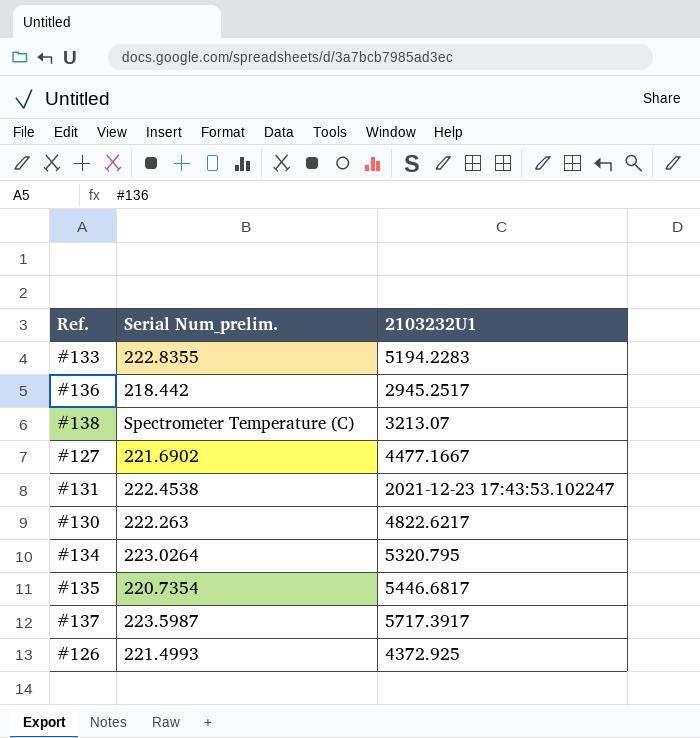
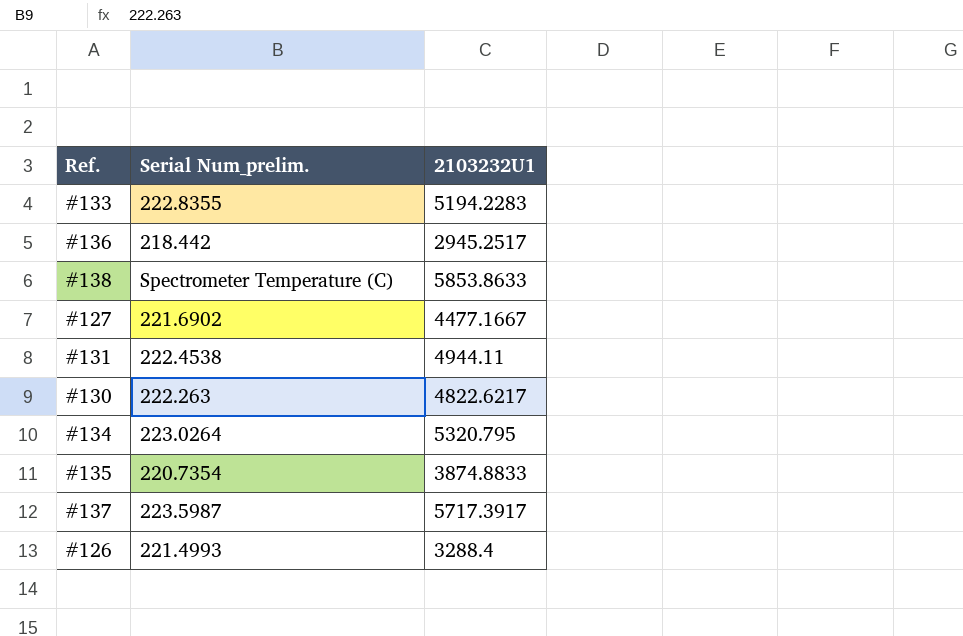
#138 | 2103232U1: 3213.07 -> 5853.8633
#131 | 2103232U1: 2021-12-23 17:43:53.102247 -> 4944.11
#135 | 2103232U1: 5446.6817 -> 3874.8833
#126 | 2103232U1: 4372.925 -> 3288.4

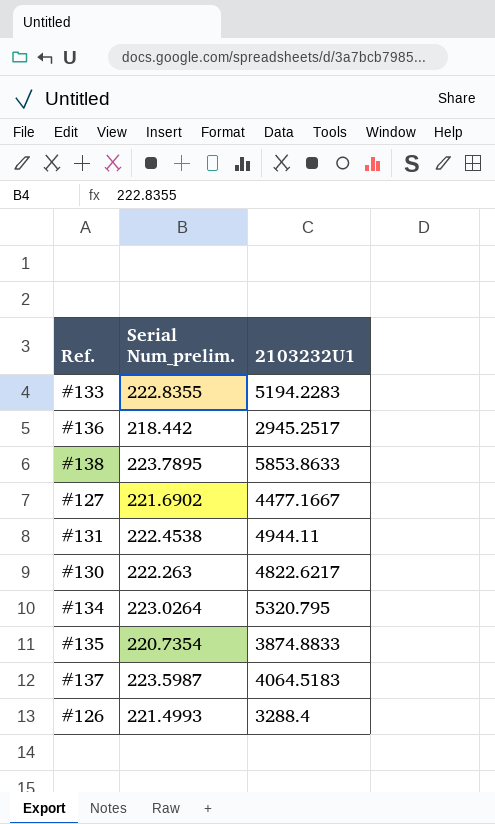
#138 | Serial Num_prelim.: Spectrometer Temperature (C) -> 223.7895
#137 | 2103232U1: 5717.3917 -> 4064.5183

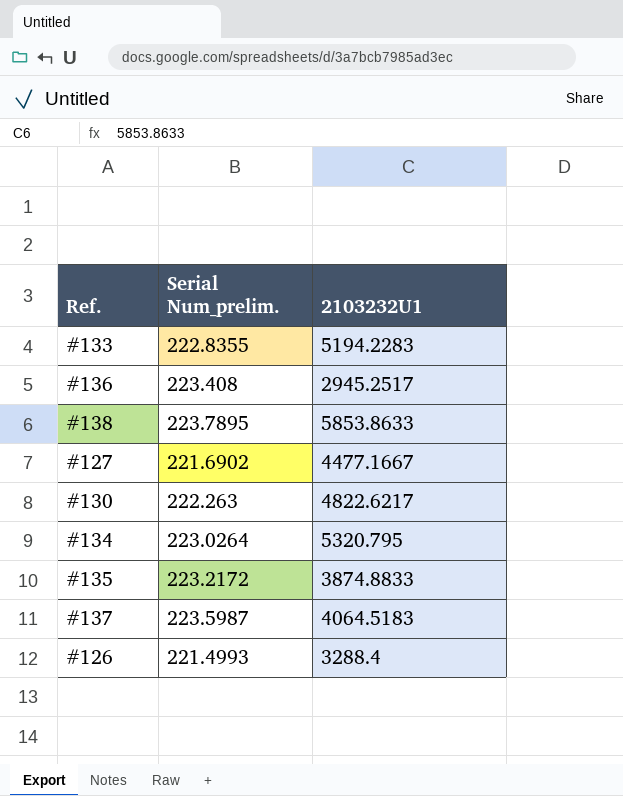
row #131: 222.4538 | 4944.11 -> none
#136 | Serial Num_prelim.: 218.442 -> 223.408
#135 | Serial Num_prelim.: 220.7354 -> 223.2172

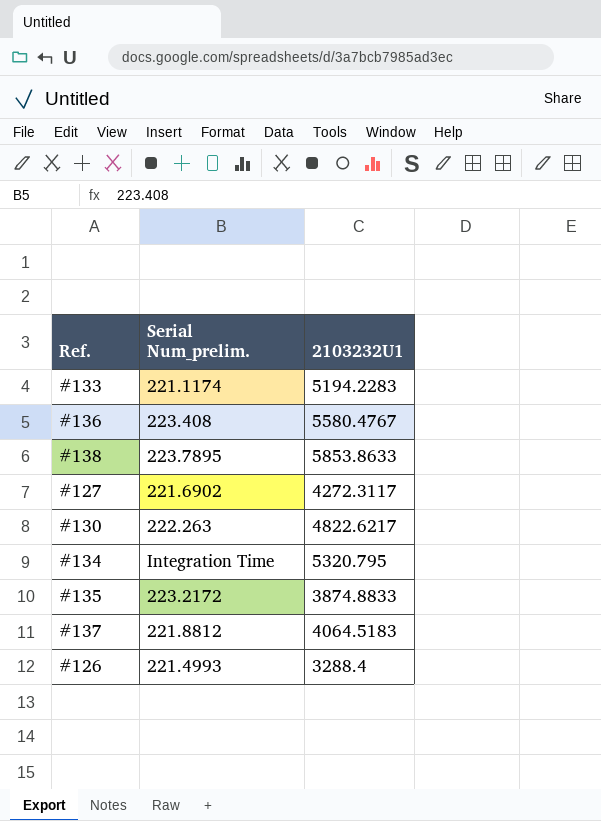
#133 | Serial Num_prelim.: 222.8355 -> 221.1174
#136 | 2103232U1: 2945.2517 -> 5580.4767
#127 | 2103232U1: 4477.1667 -> 4272.3117
#134 | Serial Num_prelim.: 223.0264 -> Integration Time
#137 | Serial Num_prelim.: 223.5987 -> 221.8812

